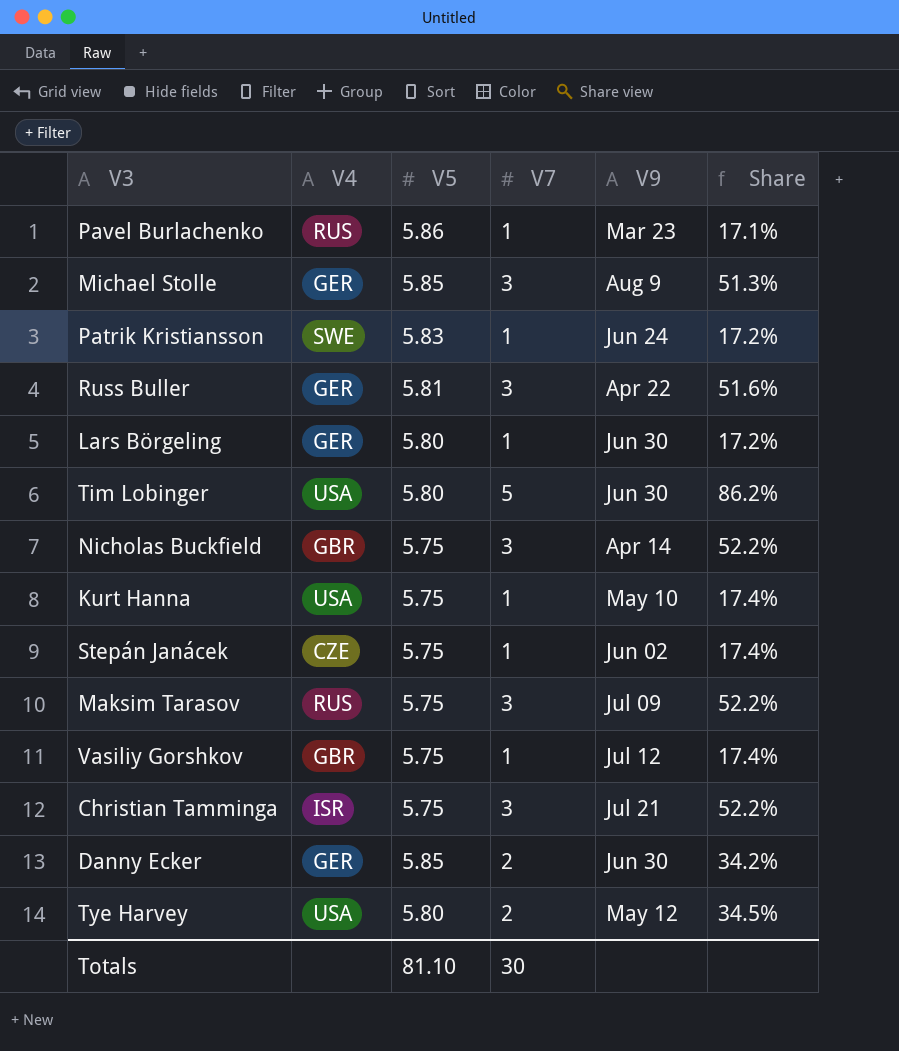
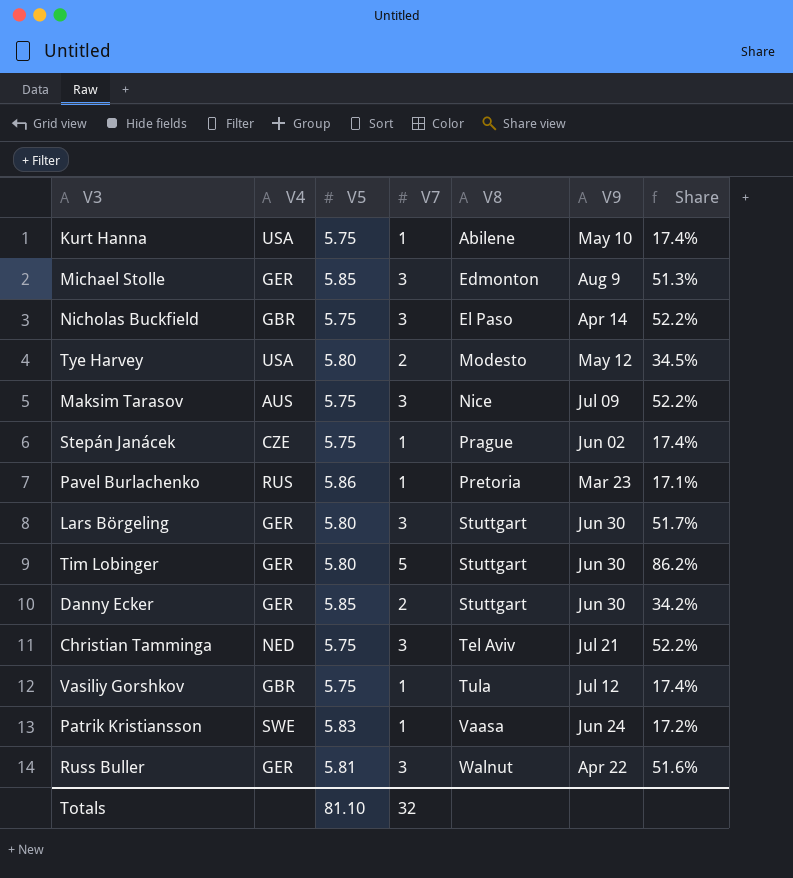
row order: none -> V8 ascending
column V8 | position: none -> 5
Maksim Tarasov | V4: RUS -> AUS
Lars Börgeling | V7: 1 -> 3
Lars Börgeling | Share: 17.2% -> 51.7%
Tim Lobinger | V4: USA -> GER
Christian Tamminga | V4: ISR -> NED
Totals | V7: 30 -> 32

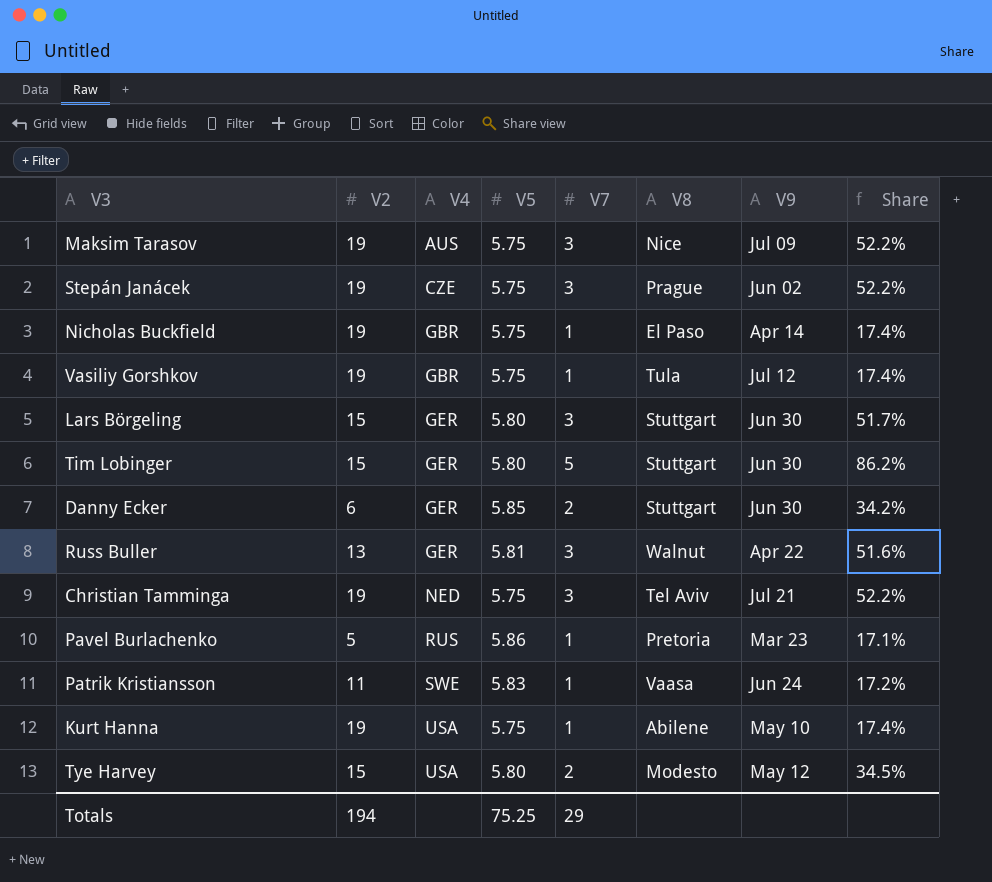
row order: V8 ascending -> V4 ascending
column V2 | position: none -> 2
row Michael Stolle: GER | 5.85 | 3 | Edmonton | Aug 9 | 51.3% -> none
Stepán Janácek | V7: 1 -> 3
Stepán Janácek | Share: 17.4% -> 52.2%
Nicholas Buckfield | V7: 3 -> 1
Nicholas Buckfield | Share: 52.2% -> 17.4%
Totals | V5: 81.10 -> 75.25
Totals | V7: 32 -> 29

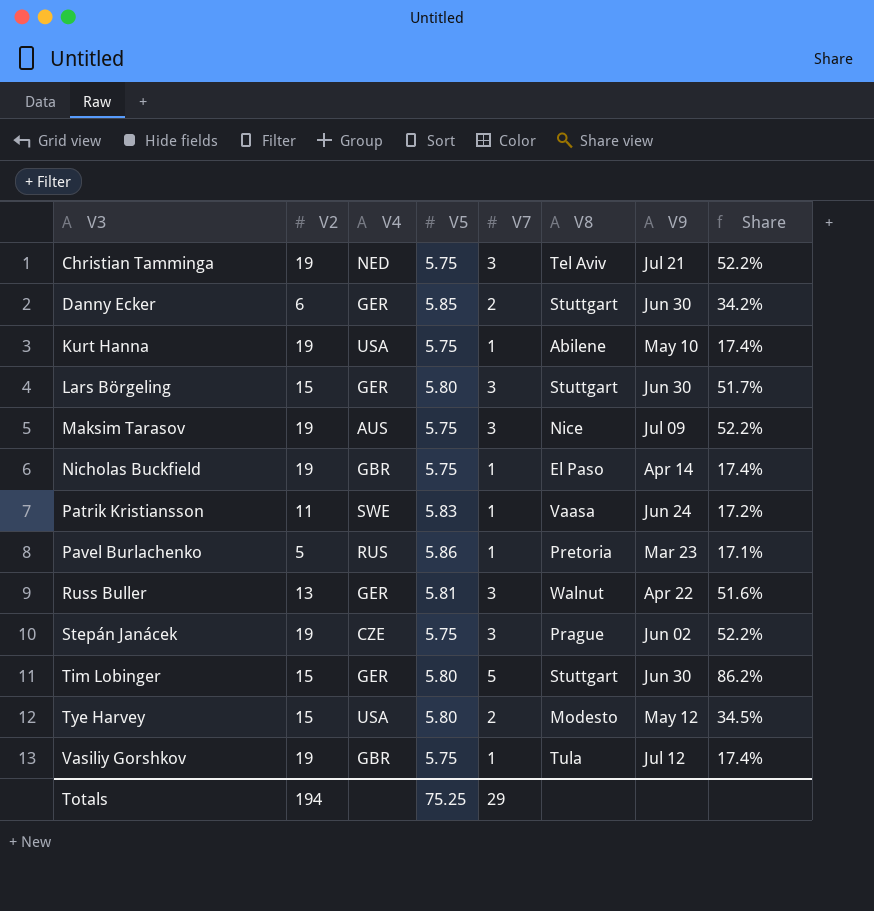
row order: V4 ascending -> V3 ascending

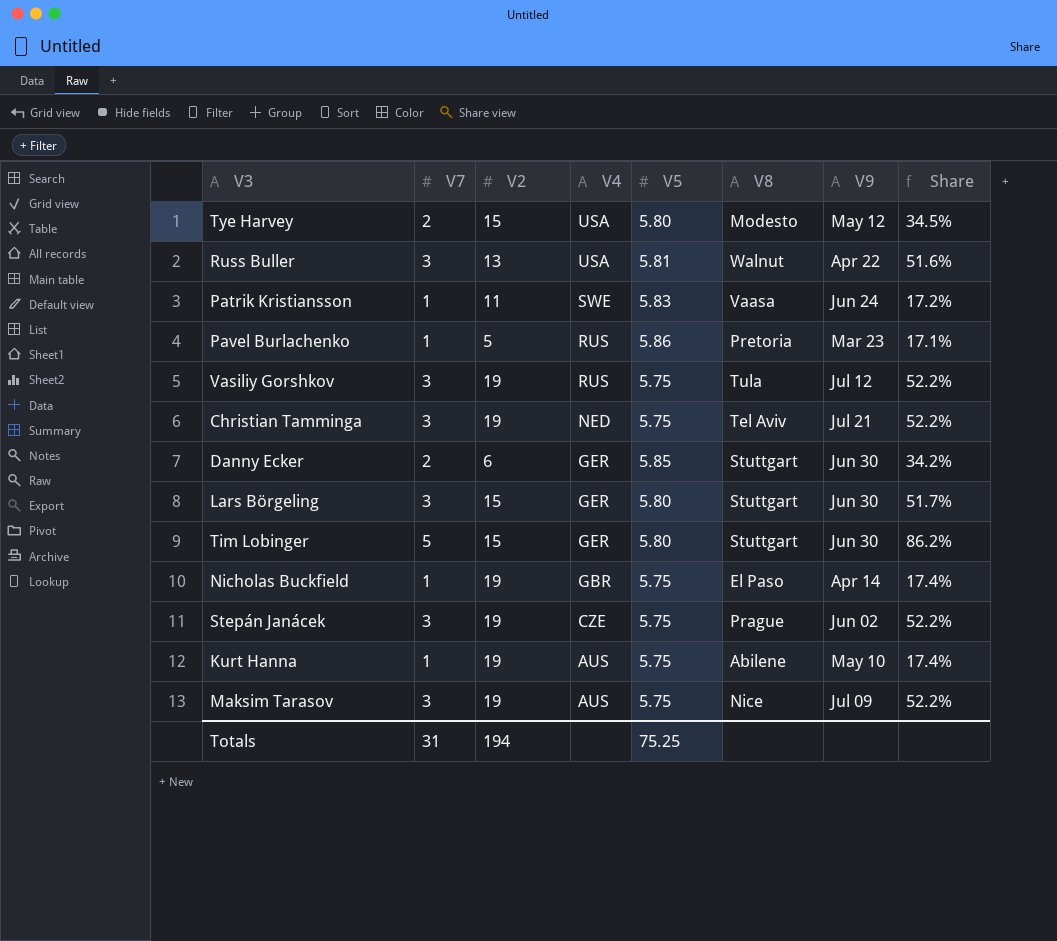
row order: V3 ascending -> V4 descending
column V7 | position: 5 -> 2
Russ Buller | V4: GER -> USA
Vasiliy Gorshkov | V7: 1 -> 3
Vasiliy Gorshkov | V4: GBR -> RUS
Vasiliy Gorshkov | Share: 17.4% -> 52.2%
Kurt Hanna | V4: USA -> AUS
Totals | V7: 29 -> 31

